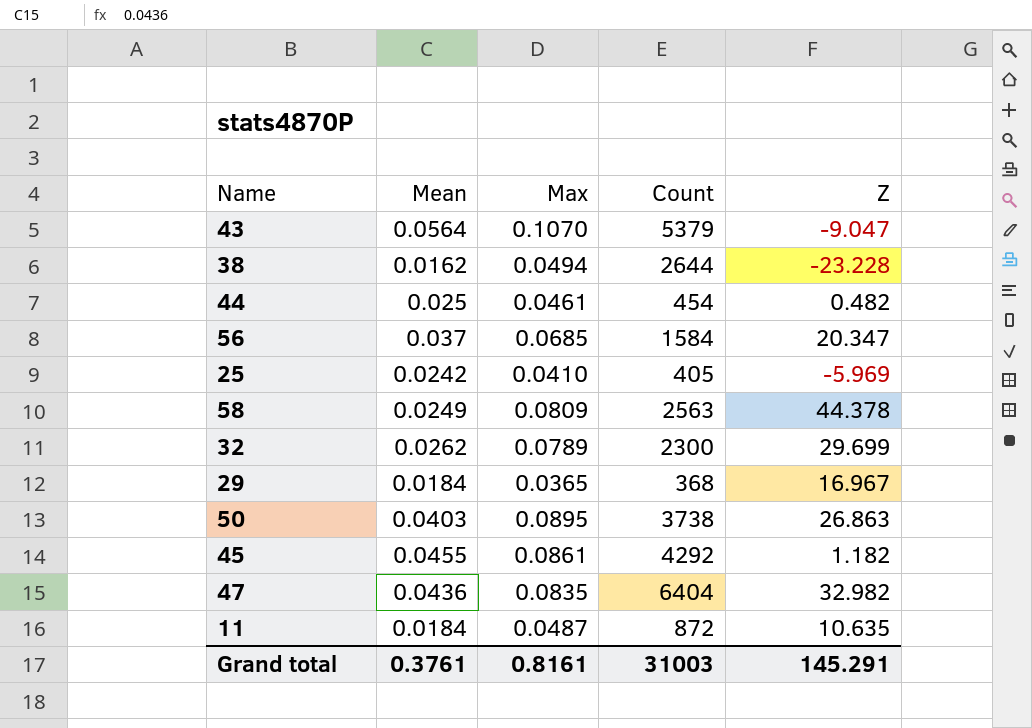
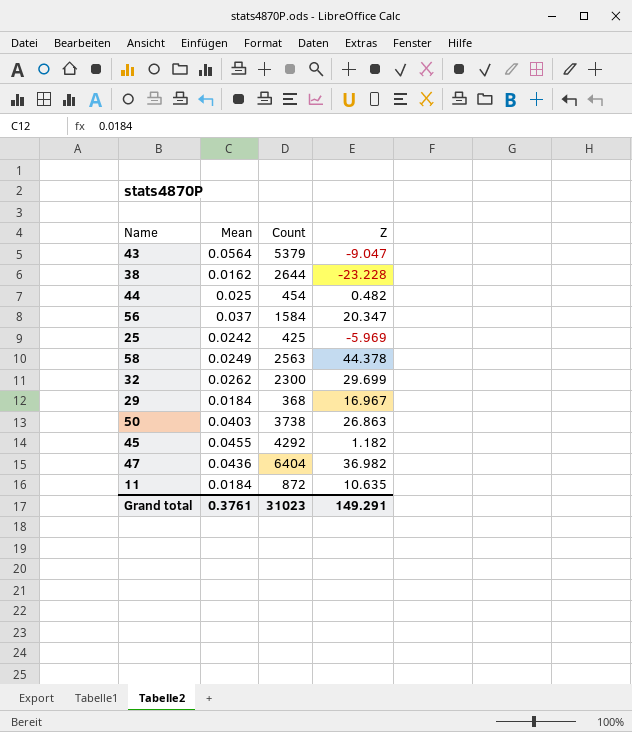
column Max | position: 3 -> none
25 | Count: 405 -> 425
47 | Z: 32.982 -> 36.982
Grand total | Count: 31003 -> 31023
Grand total | Z: 145.291 -> 149.291

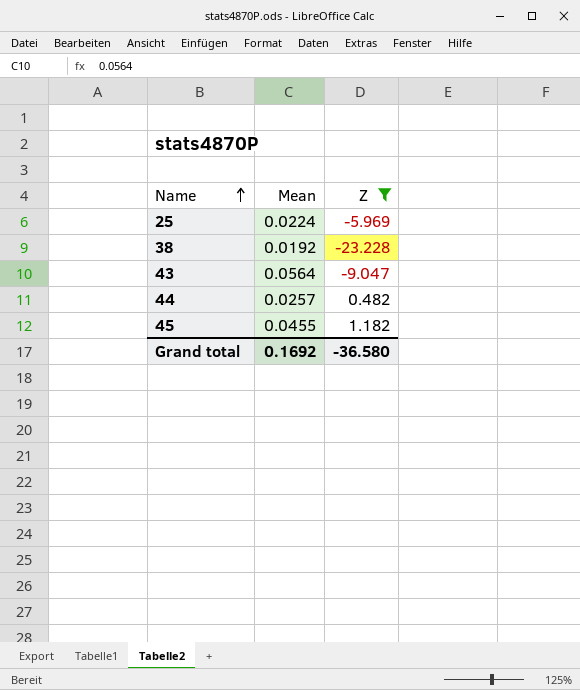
filter: none -> Z <= 1.182
row order: none -> Name ascending
column Count | position: 3 -> none
25 | Mean: 0.0242 -> 0.0224
38 | Mean: 0.0162 -> 0.0192
44 | Mean: 0.025 -> 0.0257
Grand total | Mean: 0.3761 -> 0.1692
Grand total | Z: 149.291 -> -36.580

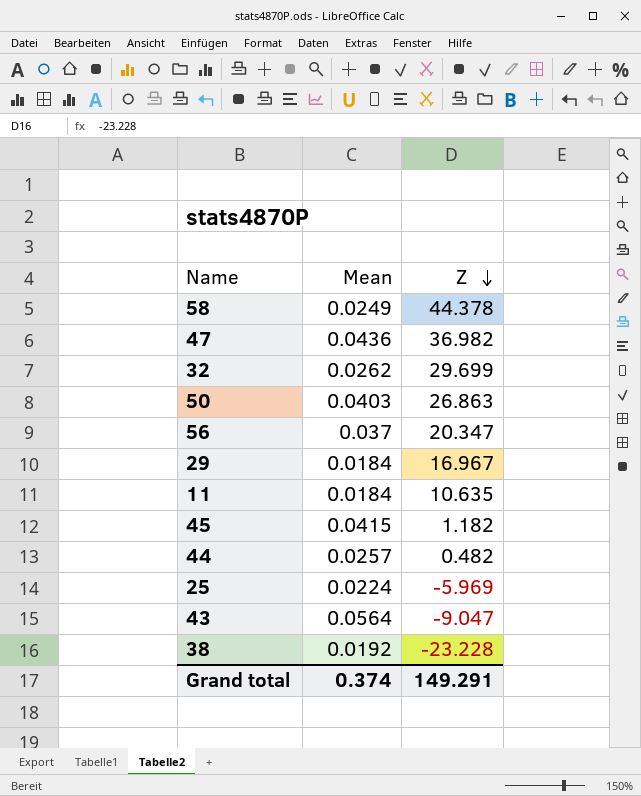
filter: Z <= 1.182 -> none
row order: Name ascending -> Z descending
45 | Mean: 0.0455 -> 0.0415
Grand total | Mean: 0.1692 -> 0.374
Grand total | Z: -36.580 -> 149.291

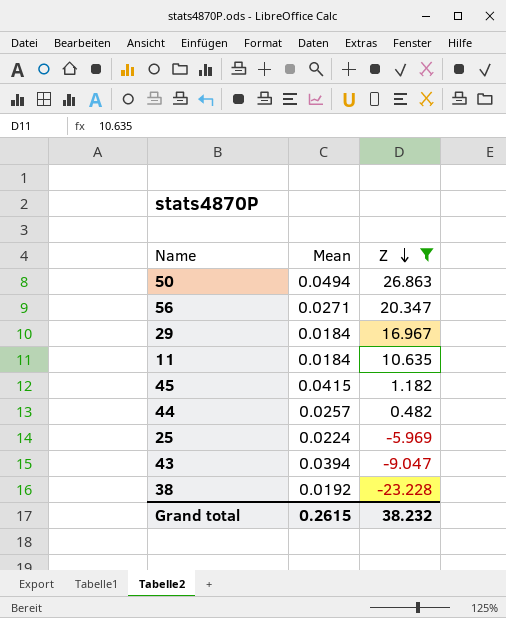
filter: none -> Z <= 26.863
50 | Mean: 0.0403 -> 0.0494
56 | Mean: 0.037 -> 0.0271
43 | Mean: 0.0564 -> 0.0394
Grand total | Mean: 0.374 -> 0.2615
Grand total | Z: 149.291 -> 38.232

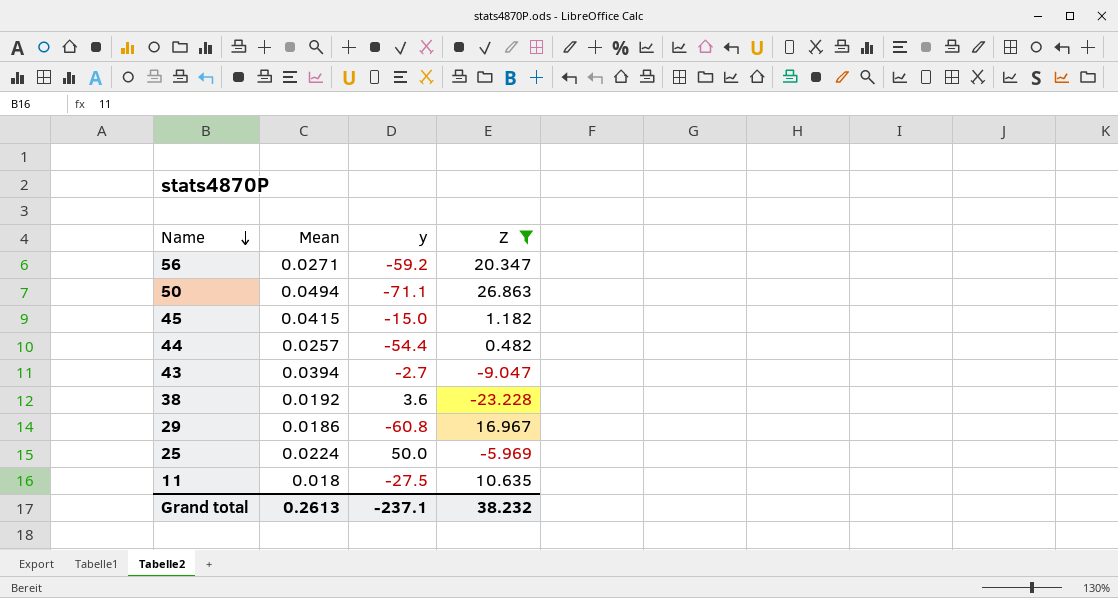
row order: Z descending -> Name descending
column y | position: none -> 3
29 | Mean: 0.0184 -> 0.0186
11 | Mean: 0.0184 -> 0.018
Grand total | Mean: 0.2615 -> 0.2613

